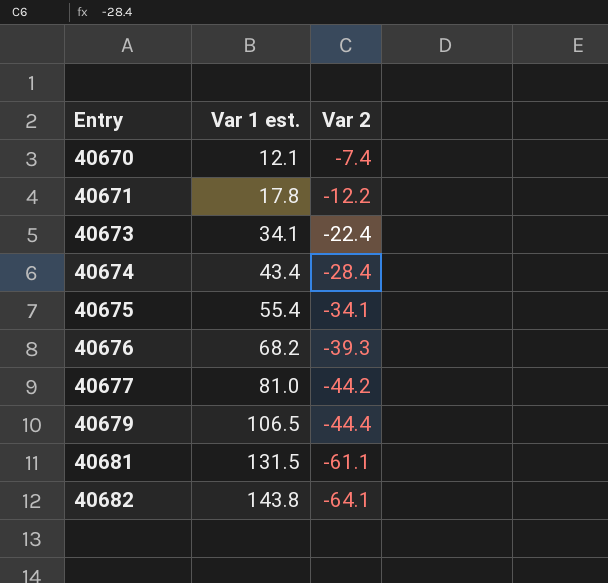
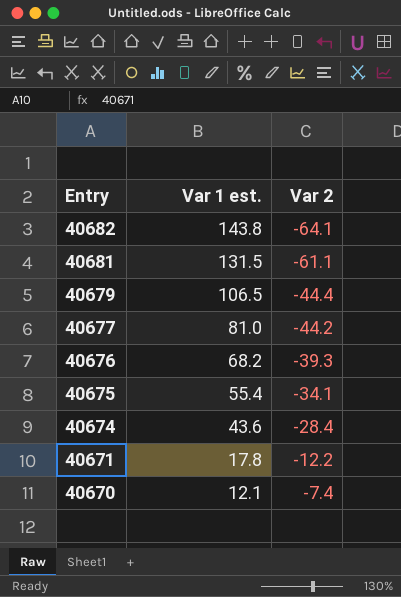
row order: Entry ascending -> Entry descending
row 40673: 34.1 | -22.4 -> none
40674 | Var 1 est.: 43.4 -> 43.6

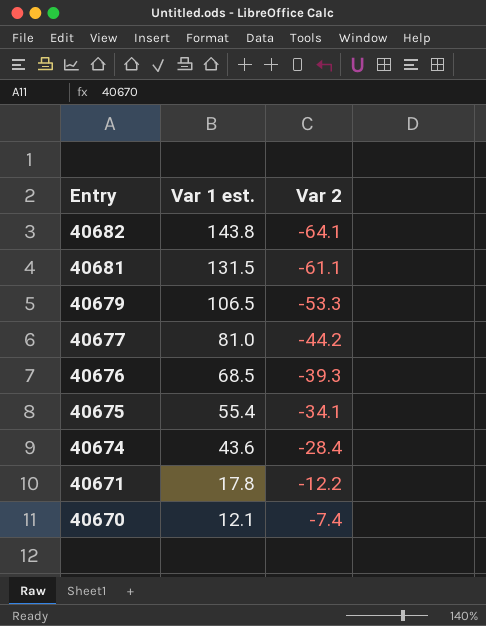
40679 | Var 2: -44.4 -> -53.3
40676 | Var 1 est.: 68.2 -> 68.5

